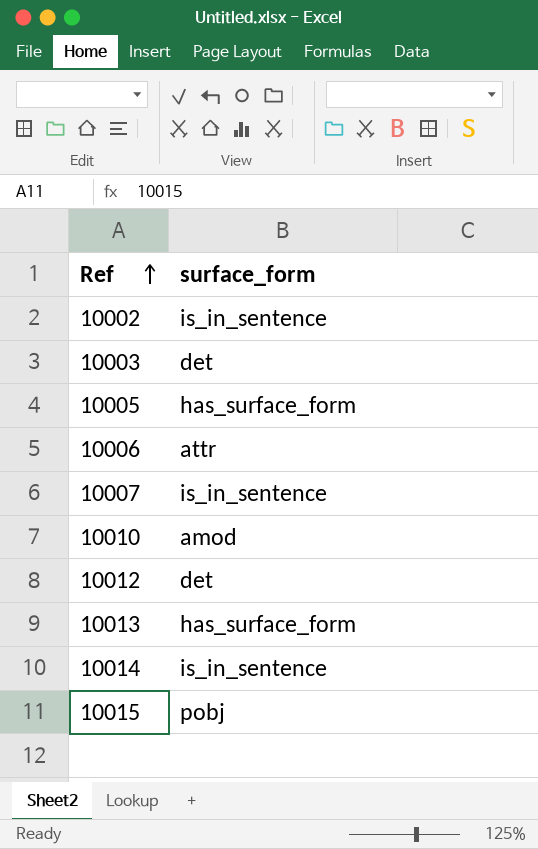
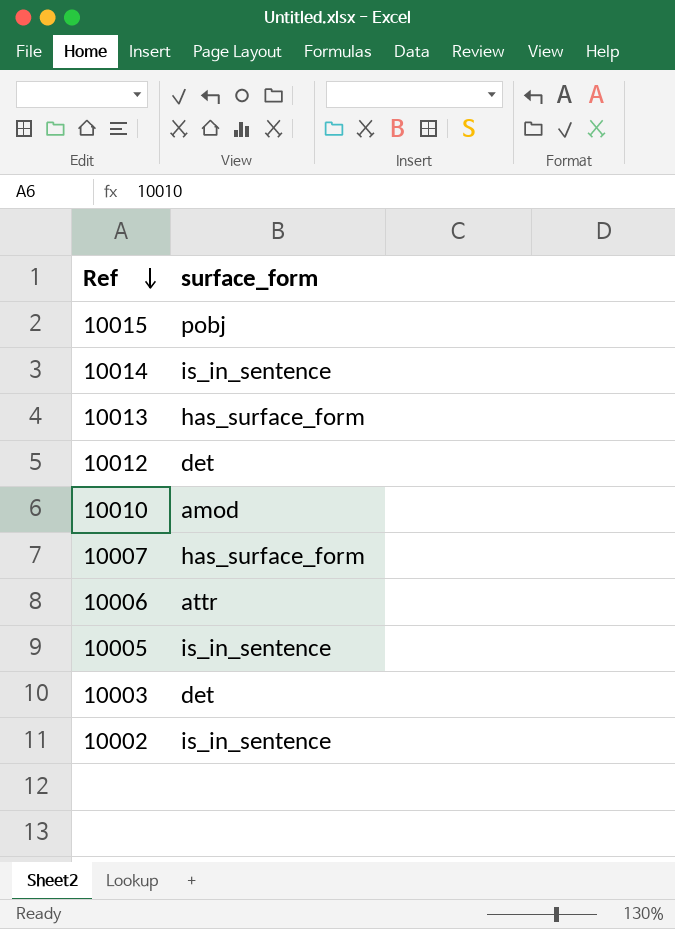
row order: Ref ascending -> Ref descending
10007 | surface_form: is_in_sentence -> has_surface_form
10005 | surface_form: has_surface_form -> is_in_sentence

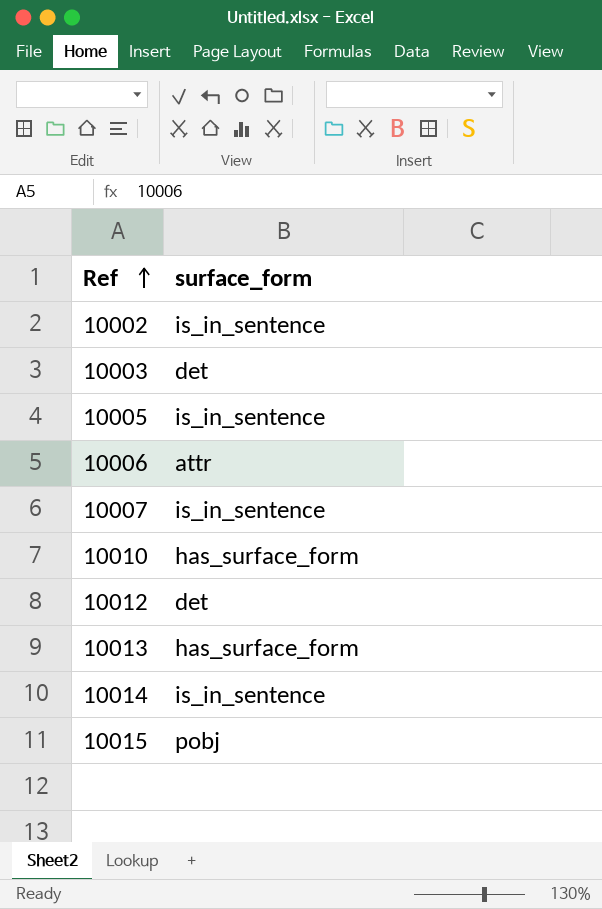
row order: Ref descending -> Ref ascending
10007 | surface_form: has_surface_form -> is_in_sentence
10010 | surface_form: amod -> has_surface_form

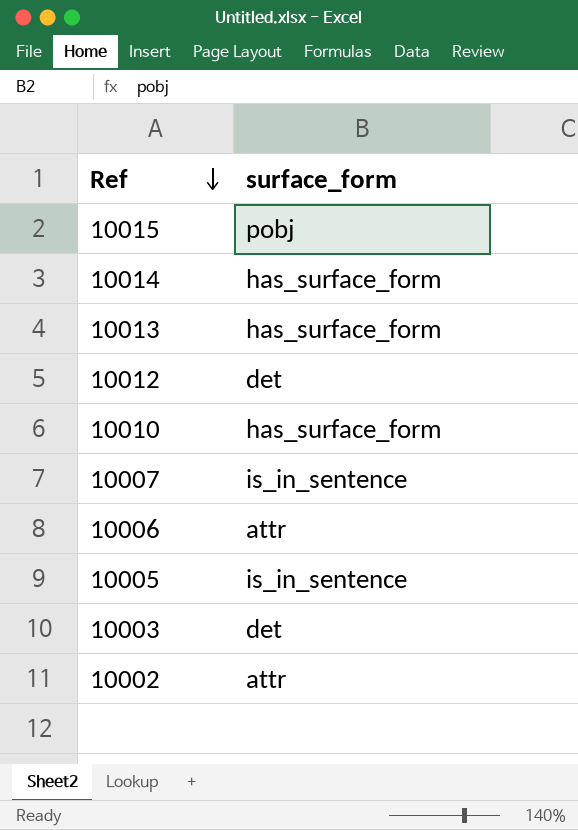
row order: Ref ascending -> Ref descending
10014 | surface_form: is_in_sentence -> has_surface_form
10002 | surface_form: is_in_sentence -> attr

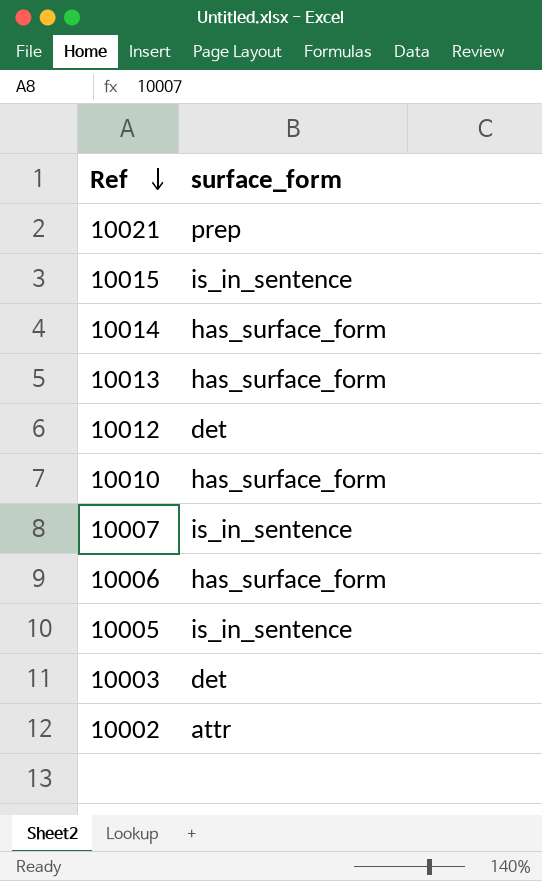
row 10021: none -> prep
10015 | surface_form: pobj -> is_in_sentence
10006 | surface_form: attr -> has_surface_form

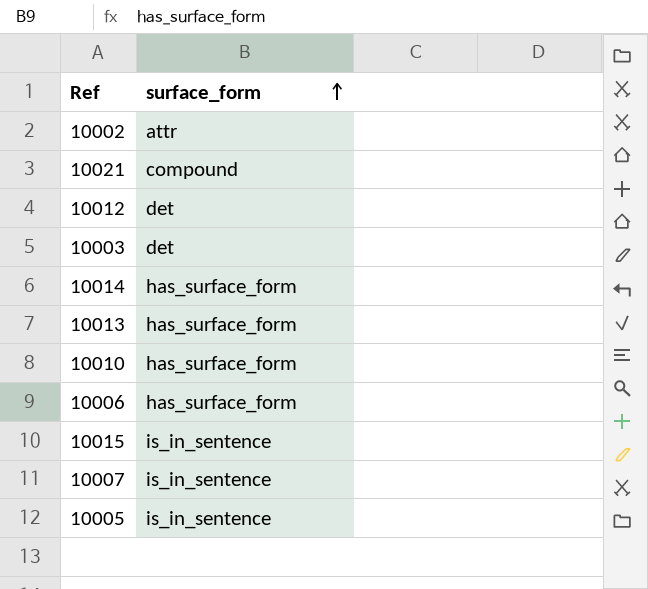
row order: Ref descending -> surface_form ascending
10021 | surface_form: prep -> compound

